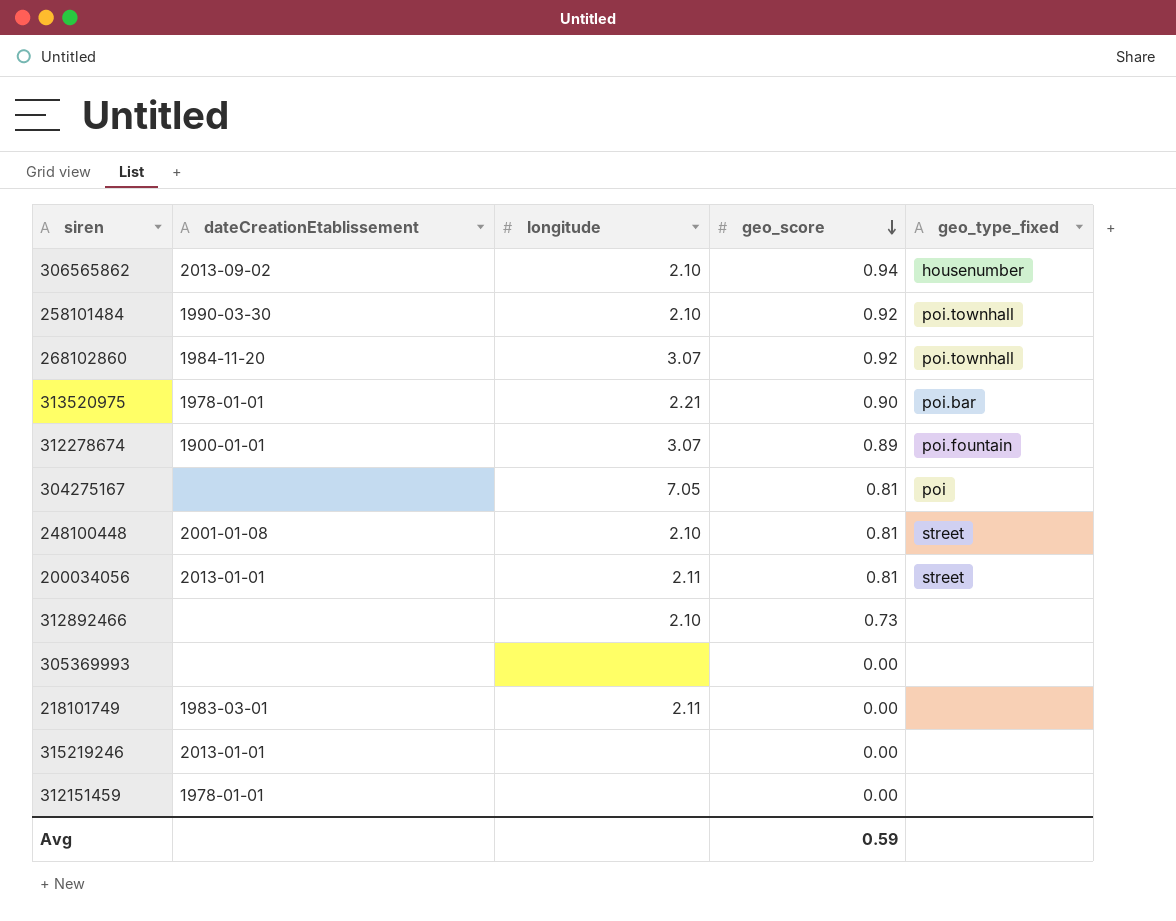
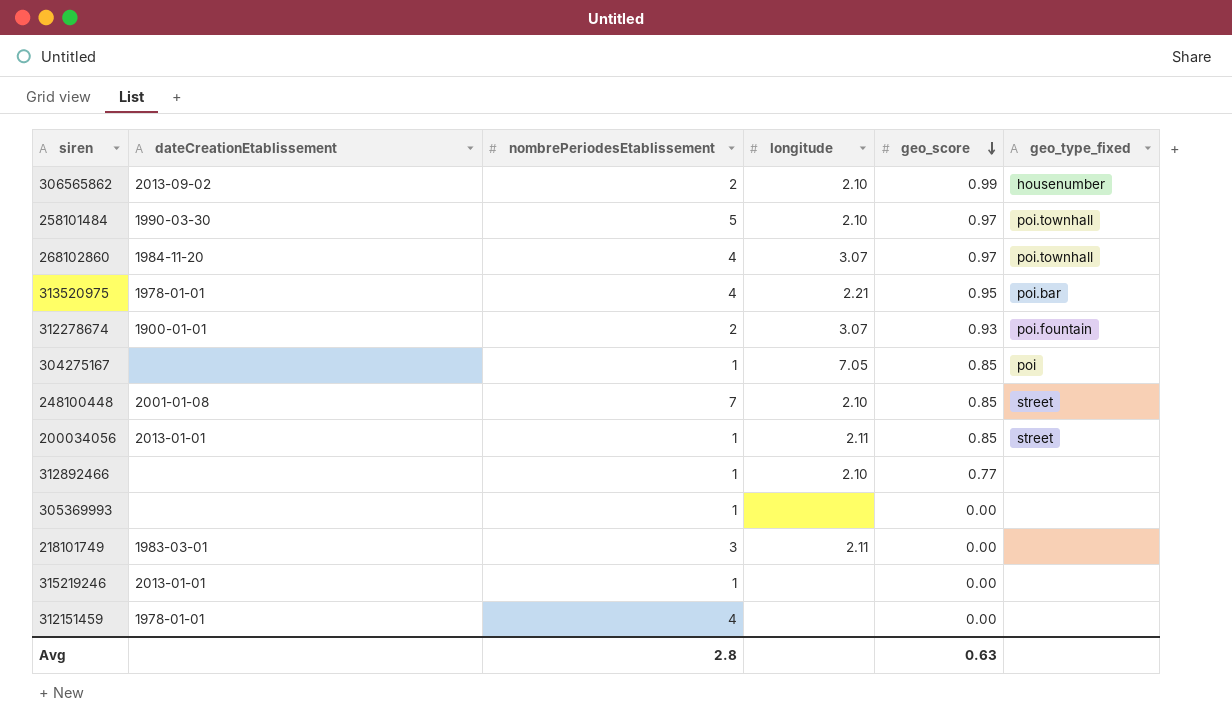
column nombrePeriodesEtablissement | position: none -> 3
306565862 | geo_score: 0.94 -> 0.99
258101484 | geo_score: 0.92 -> 0.97
268102860 | geo_score: 0.92 -> 0.97
313520975 | geo_score: 0.90 -> 0.95
312278674 | geo_score: 0.89 -> 0.93
304275167 | geo_score: 0.81 -> 0.85
248100448 | geo_score: 0.81 -> 0.85
200034056 | geo_score: 0.81 -> 0.85
312892466 | geo_score: 0.73 -> 0.77
Avg | geo_score: 0.59 -> 0.63

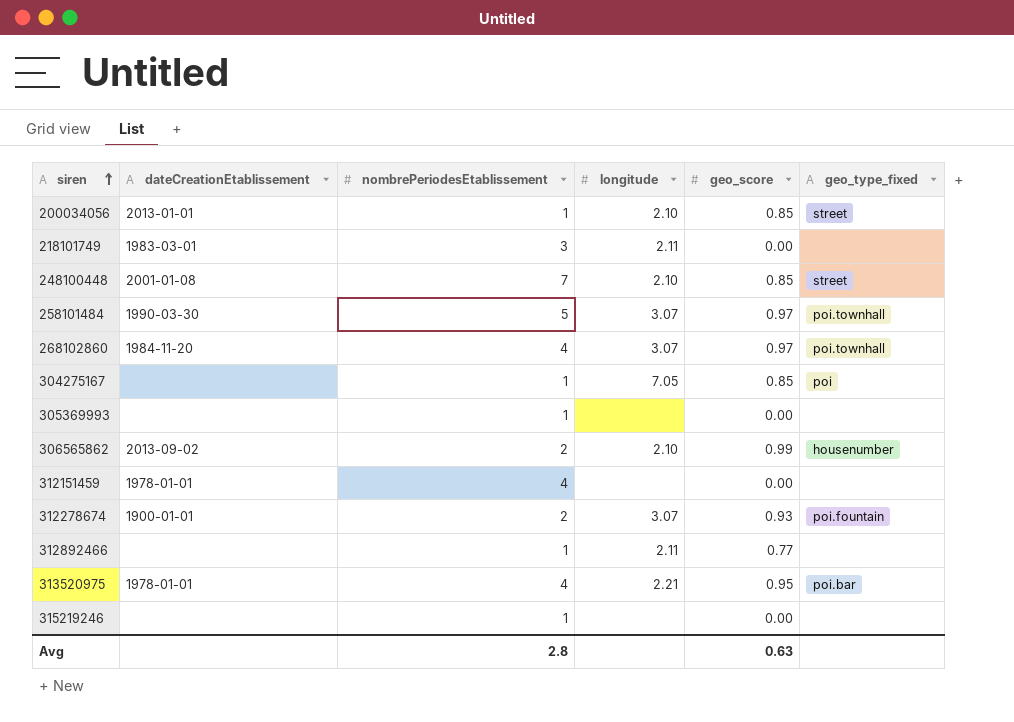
row order: geo_score descending -> siren ascending
200034056 | longitude: 2.11 -> 2.10
258101484 | longitude: 2.10 -> 3.07
312892466 | longitude: 2.10 -> 2.11
315219246 | dateCreationEtablissement: 2013-01-01 -> none

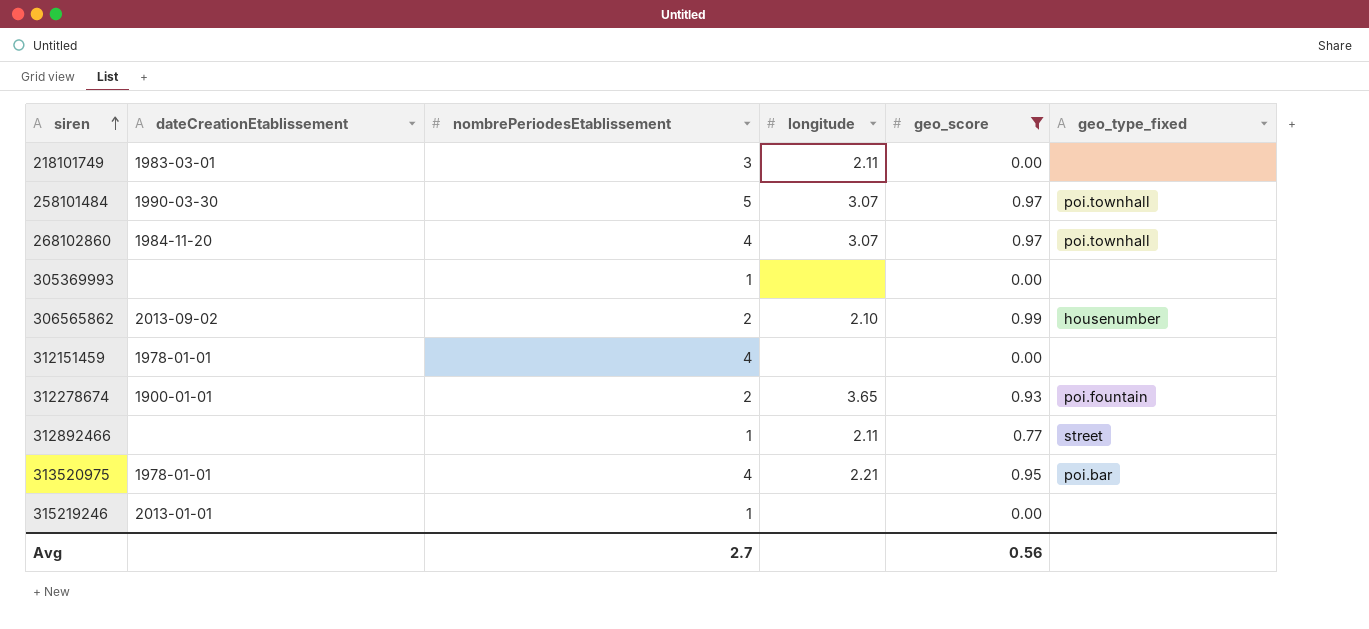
filter: none -> geo_score != 0.85
312278674 | longitude: 3.07 -> 3.65
312892466 | geo_type_fixed: none -> street
315219246 | dateCreationEtablissement: none -> 2013-01-01
Avg | nombrePeriodesEtablissement: 2.8 -> 2.7
Avg | geo_score: 0.63 -> 0.56

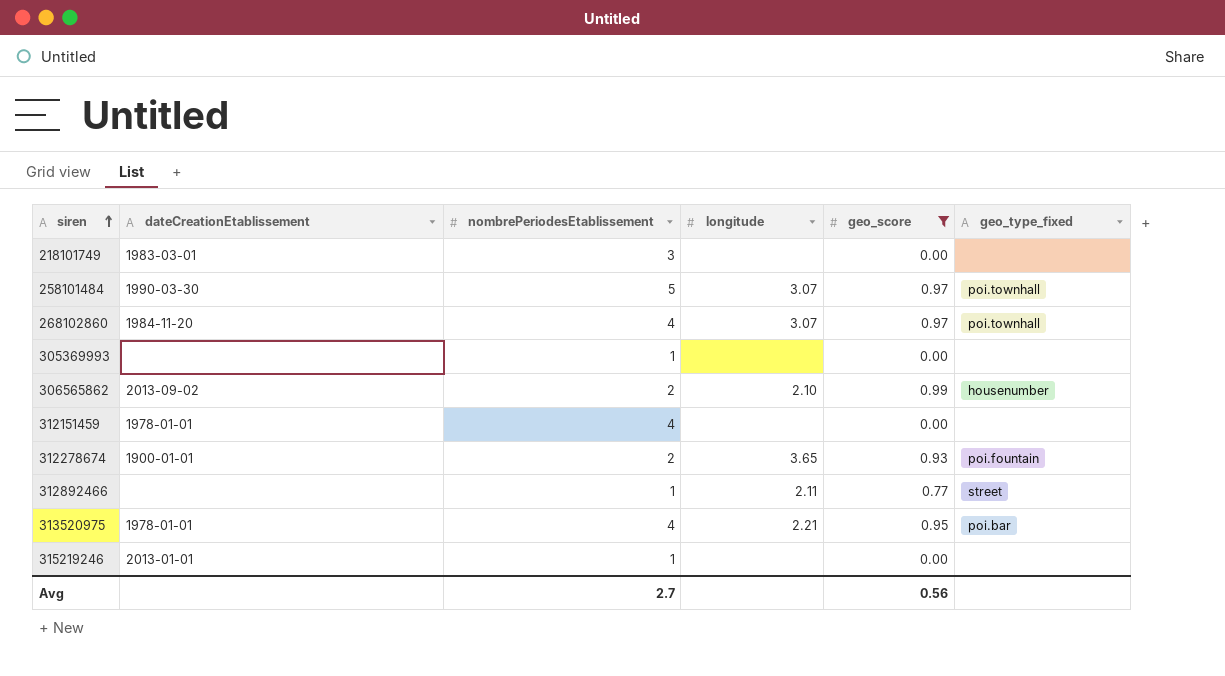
218101749 | longitude: 2.11 -> none

